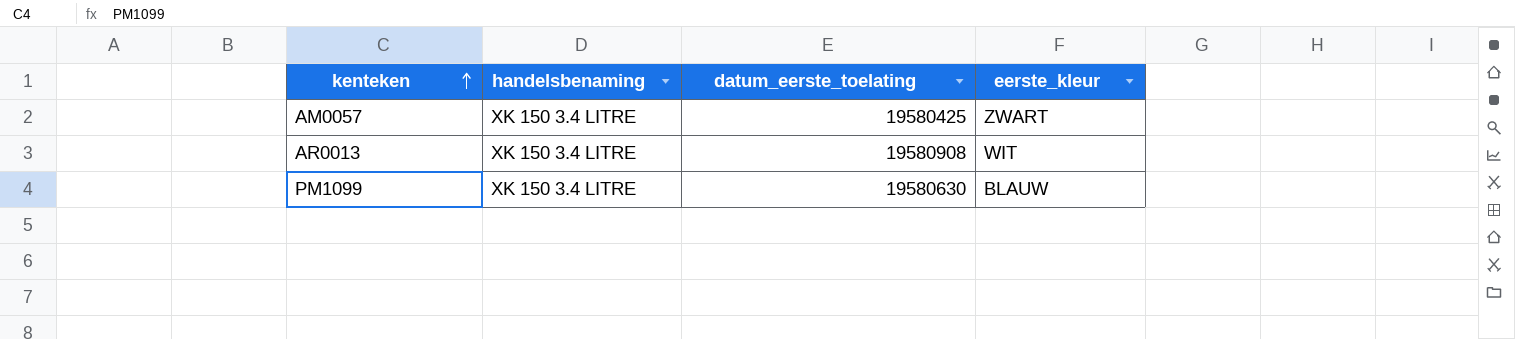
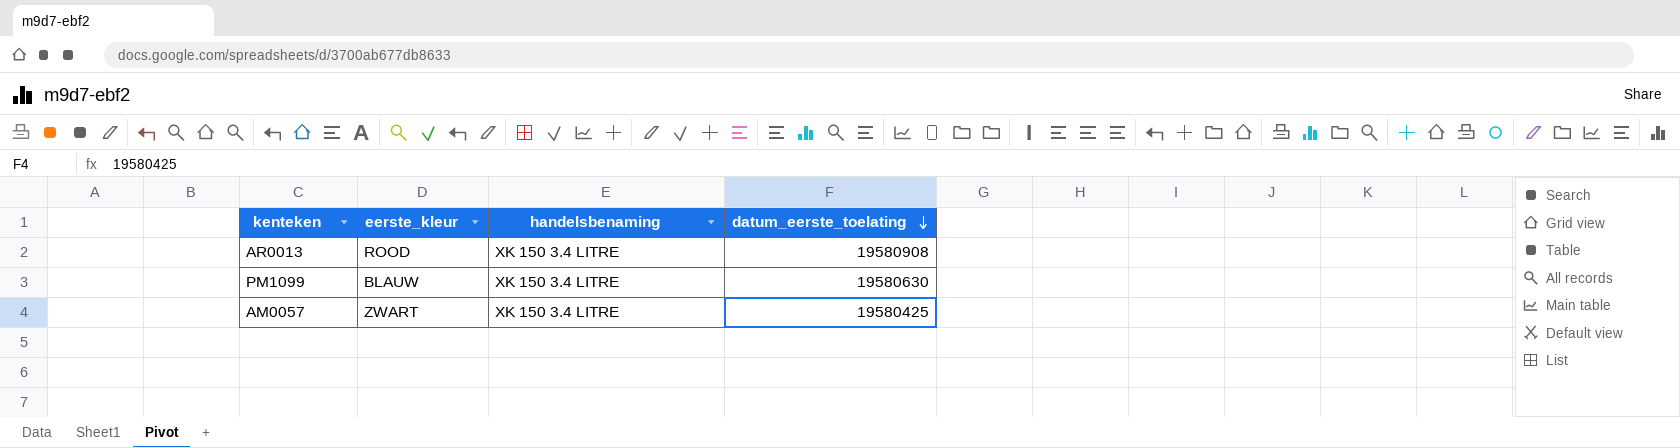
row order: kenteken ascending -> datum_eerste_toelating descending
column eerste_kleur | position: 4 -> 2
AR0013 | eerste_kleur: WIT -> ROOD

